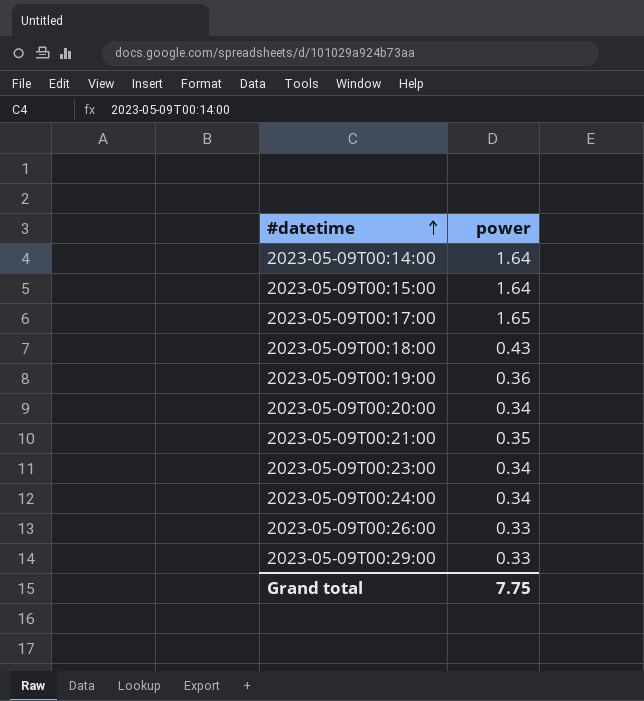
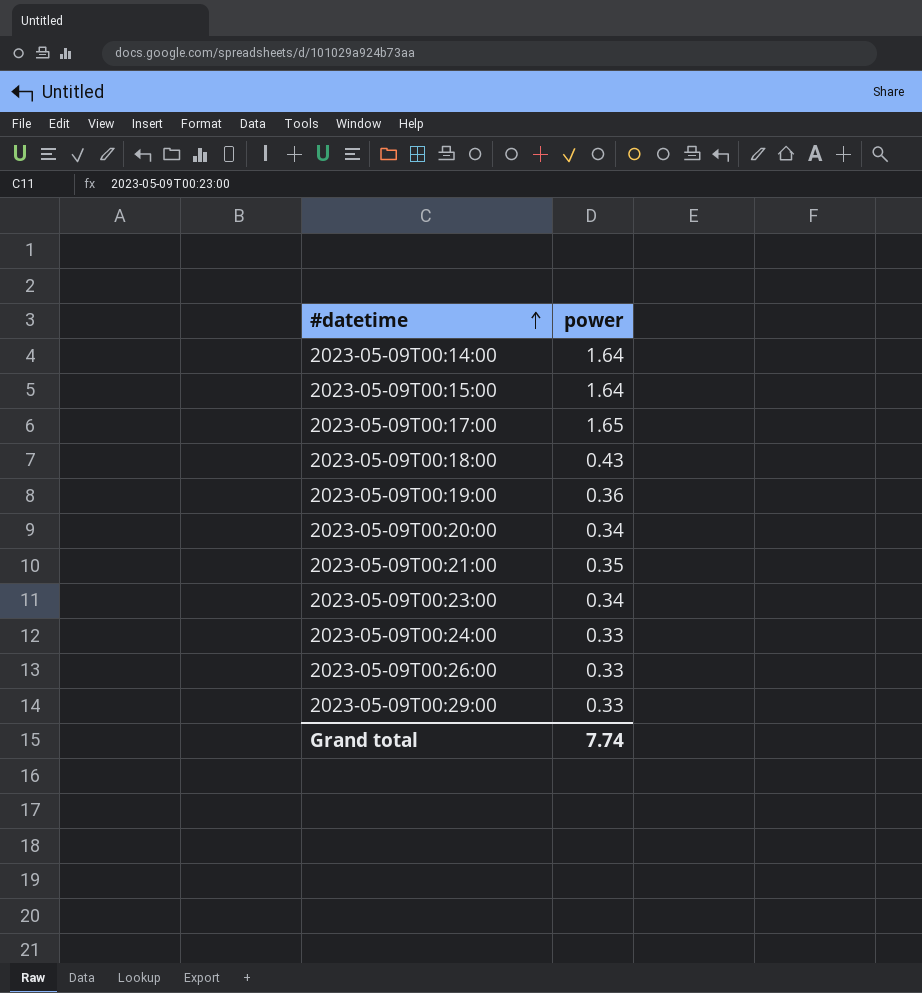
2023-05-09T00:24:00 | power: 0.34 -> 0.33
Grand total | power: 7.75 -> 7.74

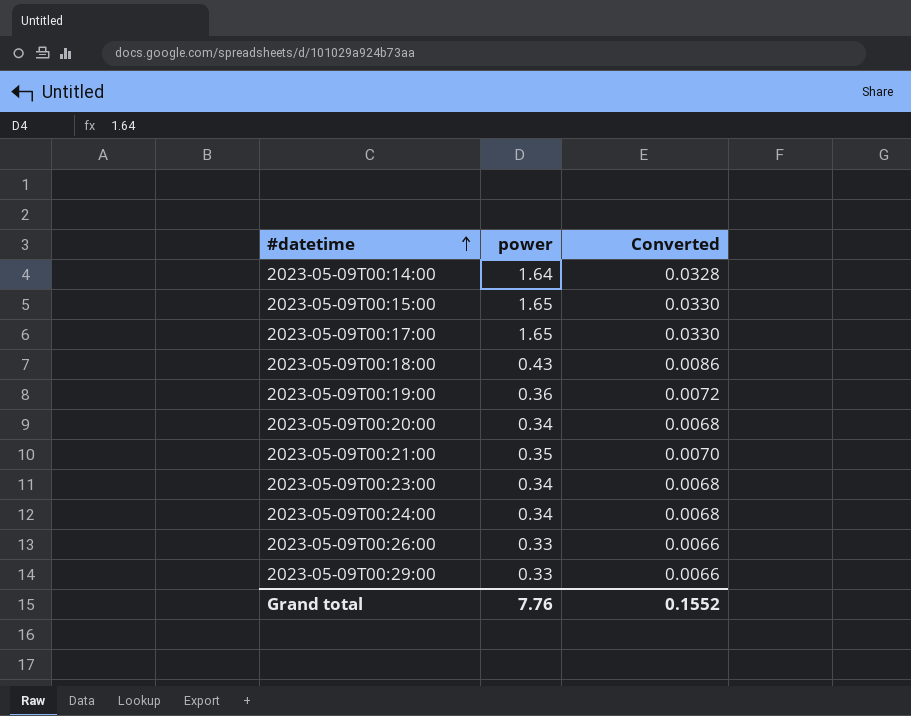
column Converted | formula: none -> [power] * 0.02
2023-05-09T00:15:00 | power: 1.64 -> 1.65
2023-05-09T00:24:00 | power: 0.33 -> 0.34
Grand total | power: 7.74 -> 7.76

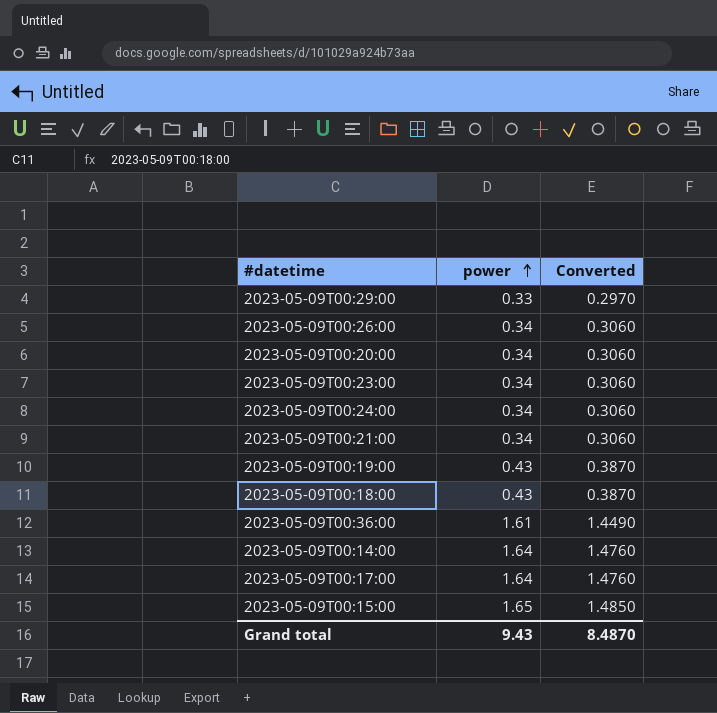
row order: #datetime ascending -> power ascending
column Converted | formula: [power] * 0.02 -> [power] * 0.9
2023-05-09T00:26:00 | power: 0.33 -> 0.34
2023-05-09T00:21:00 | power: 0.35 -> 0.34
2023-05-09T00:19:00 | power: 0.36 -> 0.43
row 2023-05-09T00:36:00: none -> 1.61 | 1.4490
2023-05-09T00:17:00 | power: 1.65 -> 1.64
Grand total | power: 7.76 -> 9.43
Grand total | Converted: 0.1552 -> 8.4870

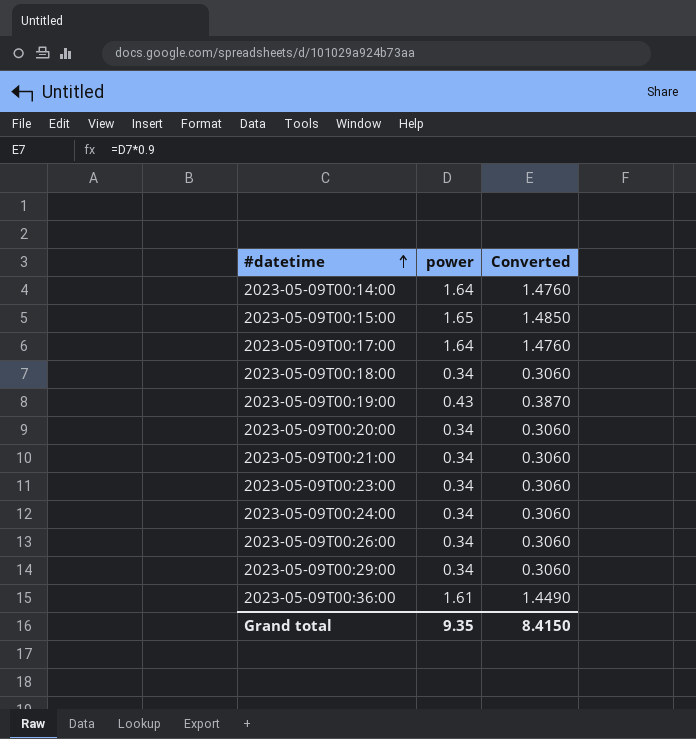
row order: power ascending -> #datetime ascending
2023-05-09T00:18:00 | power: 0.43 -> 0.34
2023-05-09T00:18:00 | Converted: 0.3870 -> 0.3060
2023-05-09T00:29:00 | power: 0.33 -> 0.34
2023-05-09T00:29:00 | Converted: 0.2970 -> 0.3060
Grand total | power: 9.43 -> 9.35
Grand total | Converted: 8.4870 -> 8.4150

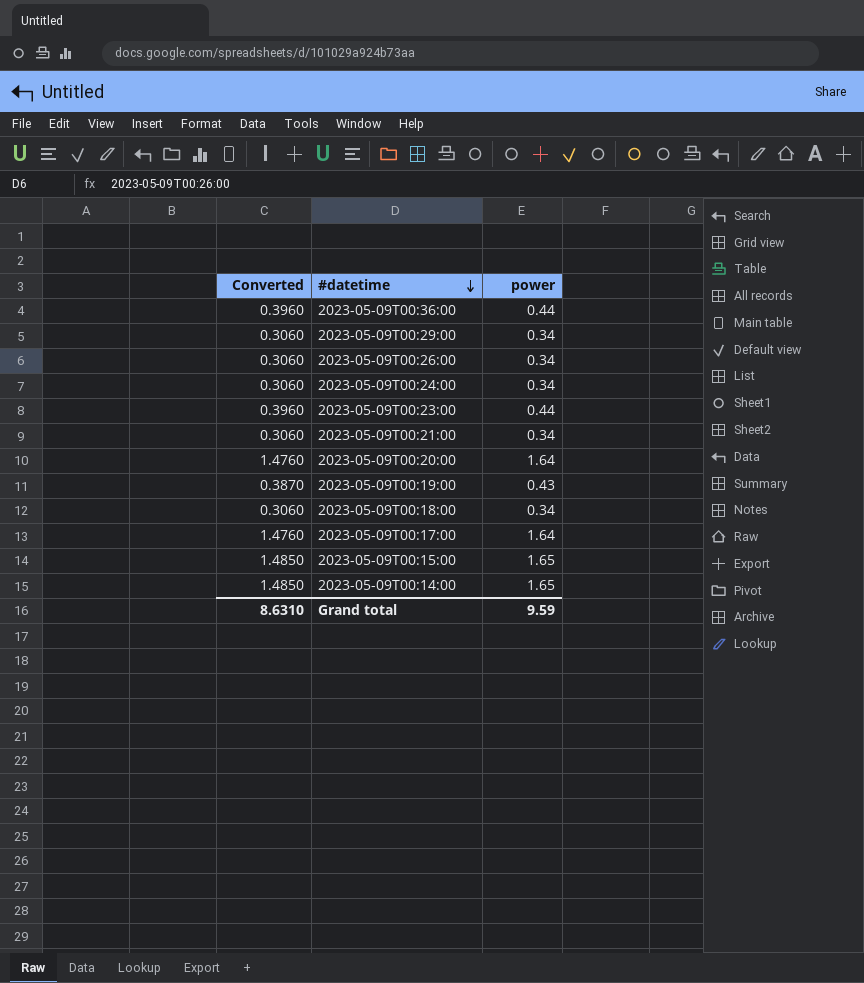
row order: #datetime ascending -> #datetime descending
column Converted | position: 3 -> 1
2023-05-09T00:36:00 | Converted: 1.4490 -> 0.3960
2023-05-09T00:36:00 | power: 1.61 -> 0.44
2023-05-09T00:23:00 | Converted: 0.3060 -> 0.3960
2023-05-09T00:23:00 | power: 0.34 -> 0.44
2023-05-09T00:20:00 | Converted: 0.3060 -> 1.4760
2023-05-09T00:20:00 | power: 0.34 -> 1.64
2023-05-09T00:14:00 | Converted: 1.4760 -> 1.4850
2023-05-09T00:14:00 | power: 1.64 -> 1.65
Grand total | Converted: 8.4150 -> 8.6310
Grand total | power: 9.35 -> 9.59

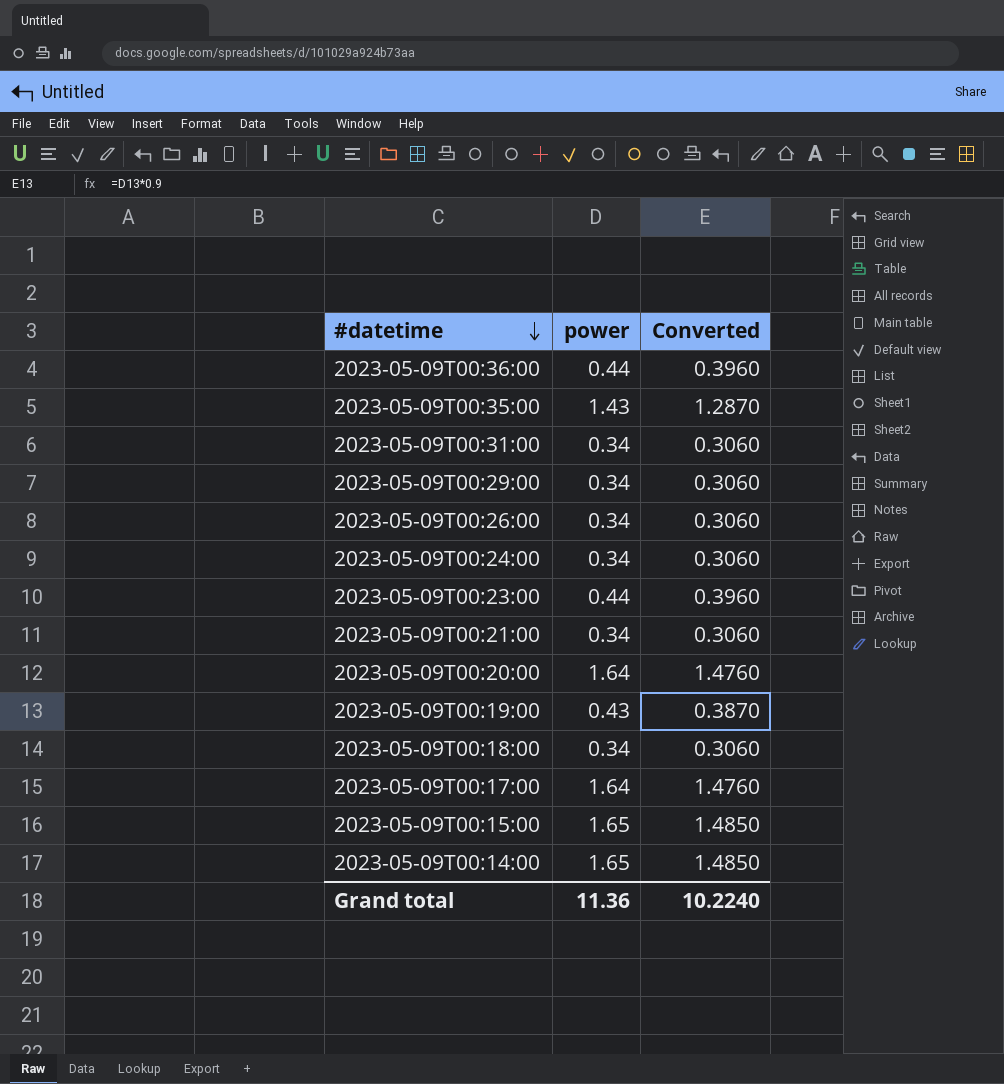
column Converted | position: 1 -> 3
row 2023-05-09T00:35:00: none -> 1.43 | 1.2870
row 2023-05-09T00:31:00: none -> 0.34 | 0.3060
Grand total | power: 9.59 -> 11.36
Grand total | Converted: 8.6310 -> 10.2240

